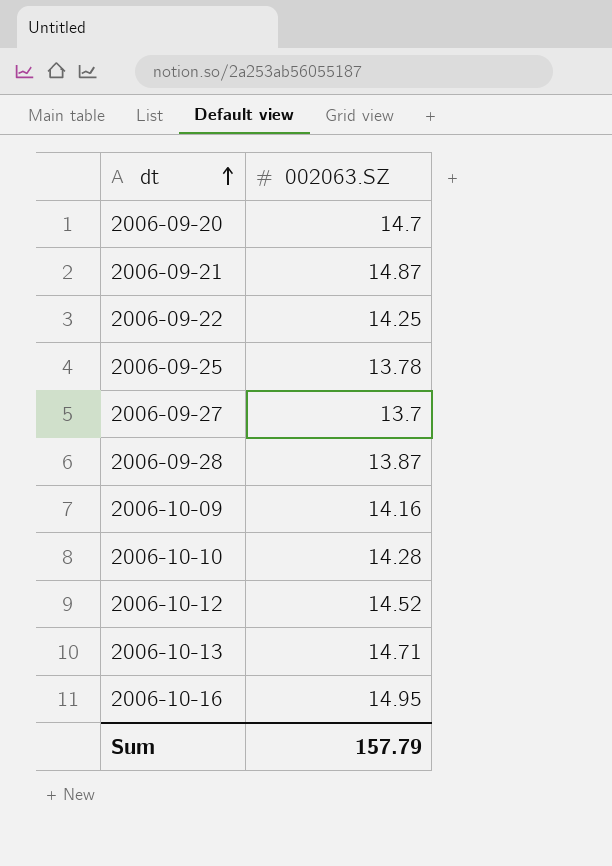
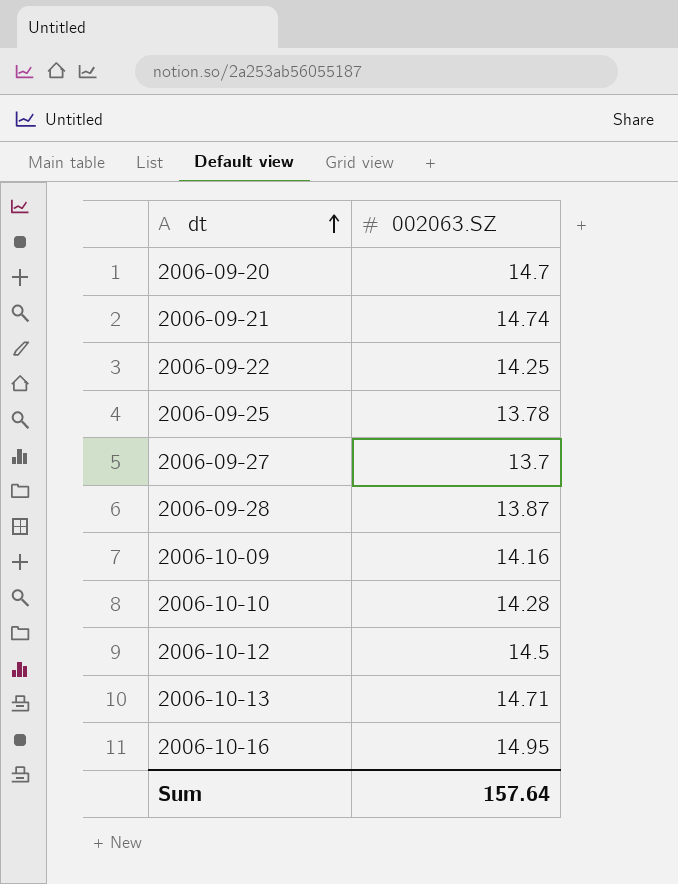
2006-09-21 | 002063.SZ: 14.87 -> 14.74
2006-10-12 | 002063.SZ: 14.52 -> 14.5
Sum | 002063.SZ: 157.79 -> 157.64

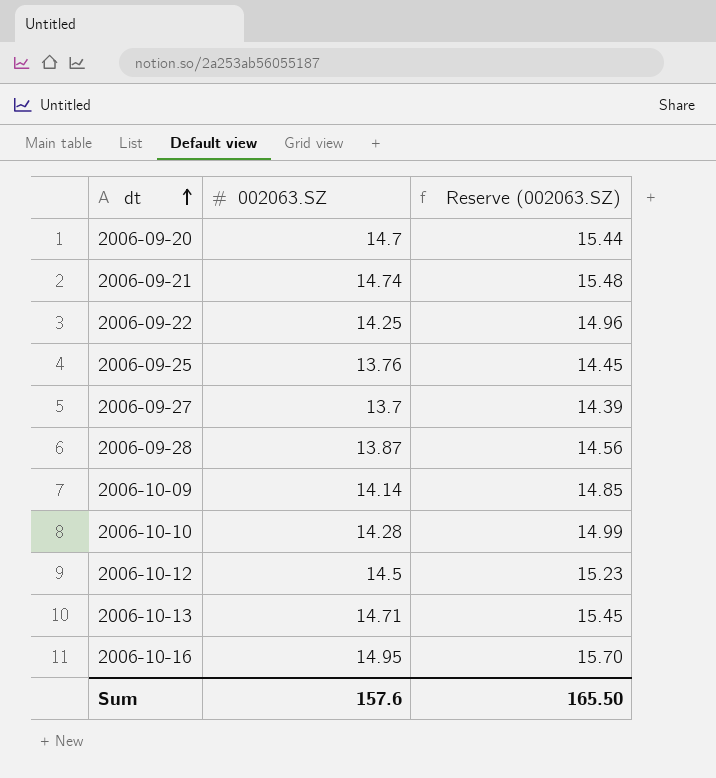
column Reserve (002063.SZ) | formula: none -> [002063.SZ] * 1.05
2006-09-25 | 002063.SZ: 13.78 -> 13.76
2006-10-09 | 002063.SZ: 14.16 -> 14.14
Sum | 002063.SZ: 157.64 -> 157.6

